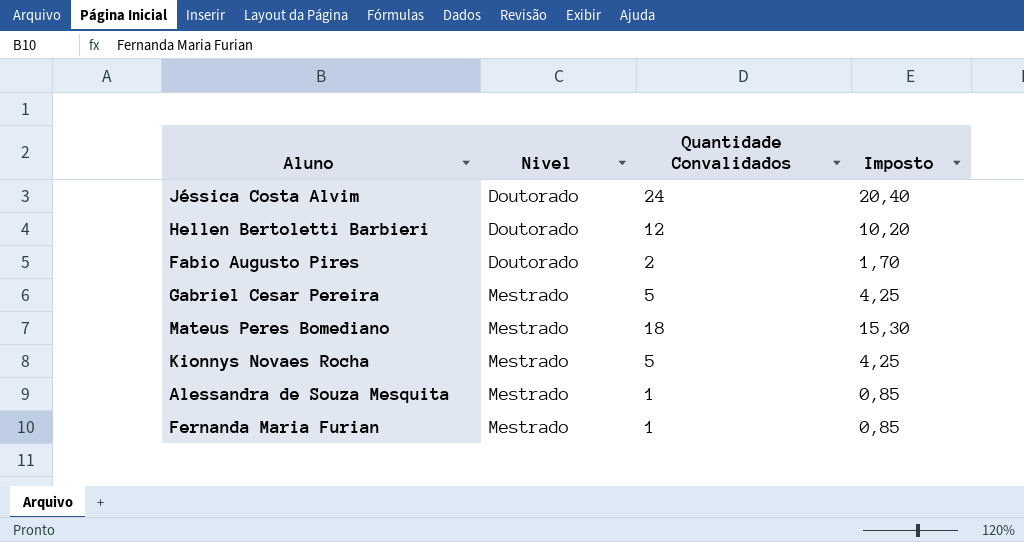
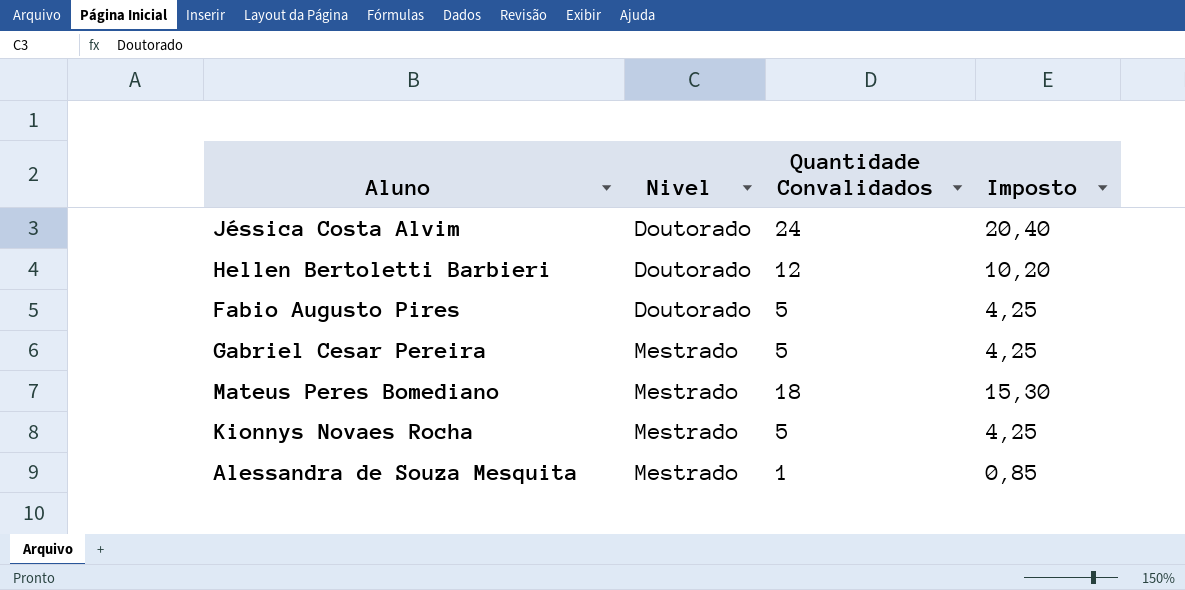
row Fernanda Maria Furian: Mestrado | 1 | 0,85 -> none
Fabio Augusto Pires | Quantidade Convalidados: 2 -> 5
Fabio Augusto Pires | Imposto: 1,70 -> 4,25

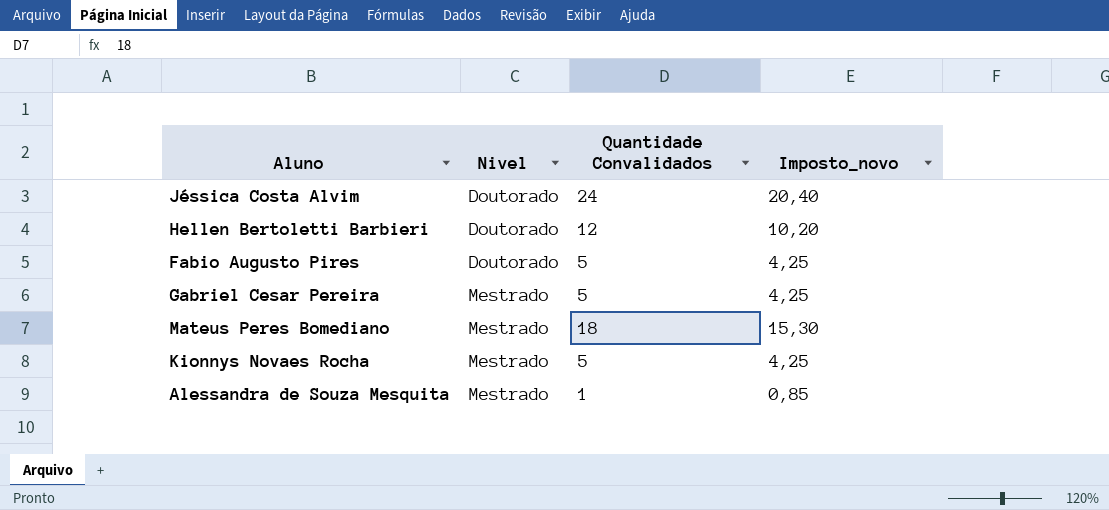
column name: Imposto -> Imposto_novo

